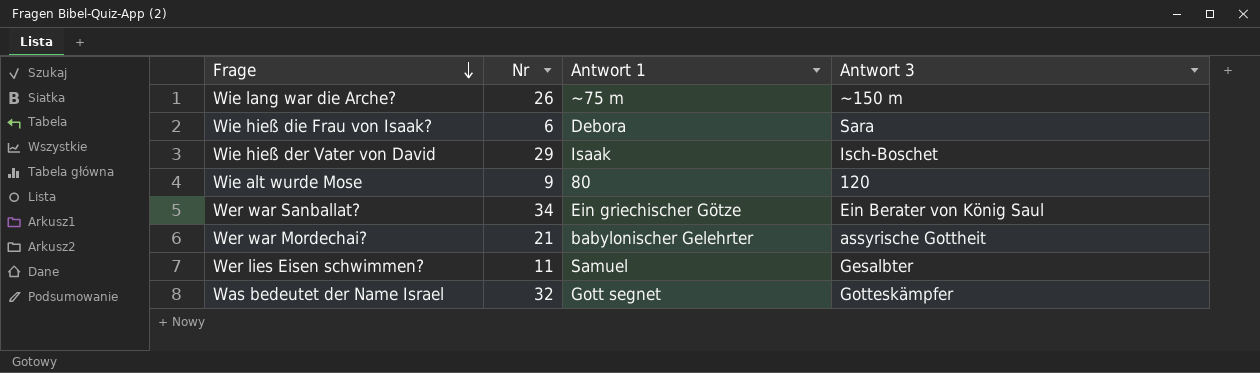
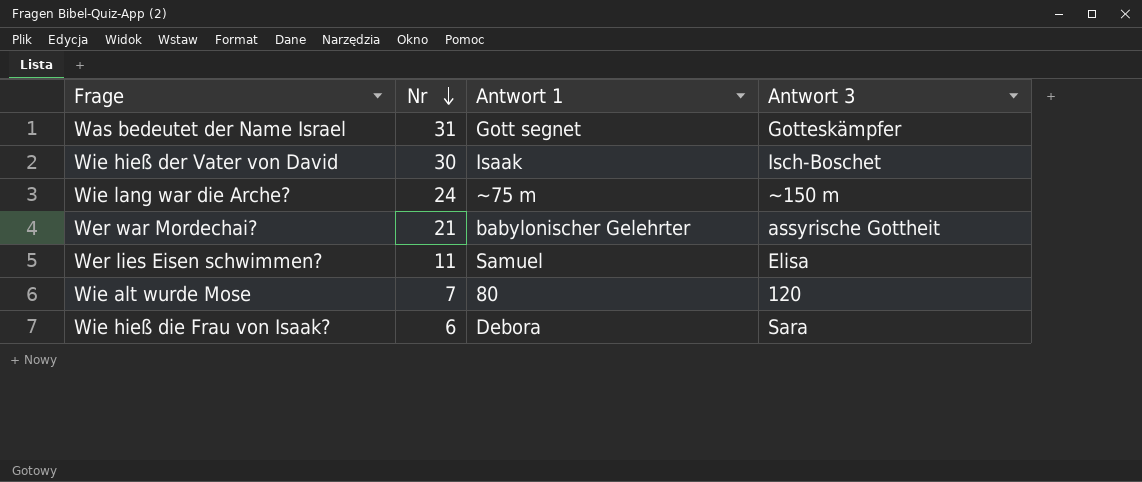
row order: Frage descending -> Nr descending
row Wer war Sanballat?: 34 | Ein griechischer Götze | Ein Berater von König Saul -> none
Was bedeutet der Name Israel | Nr: 32 -> 31
Wie hieß der Vater von David | Nr: 29 -> 30
Wie lang war die Arche? | Nr: 26 -> 24
Wer lies Eisen schwimmen? | Antwort 3: Gesalbter -> Elisa
Wie alt wurde Mose | Nr: 9 -> 7

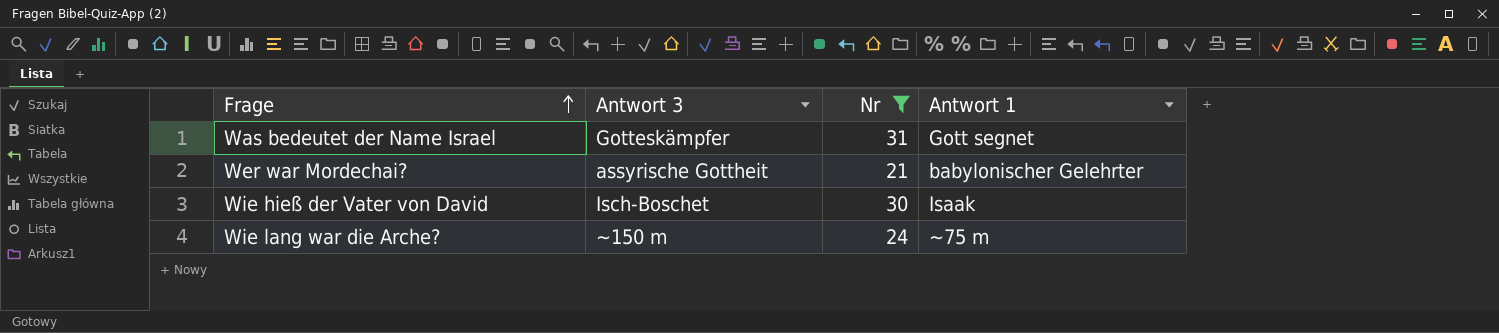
filter: none -> Nr >= 21
row order: Nr descending -> Frage ascending
column Antwort 3 | position: 4 -> 2

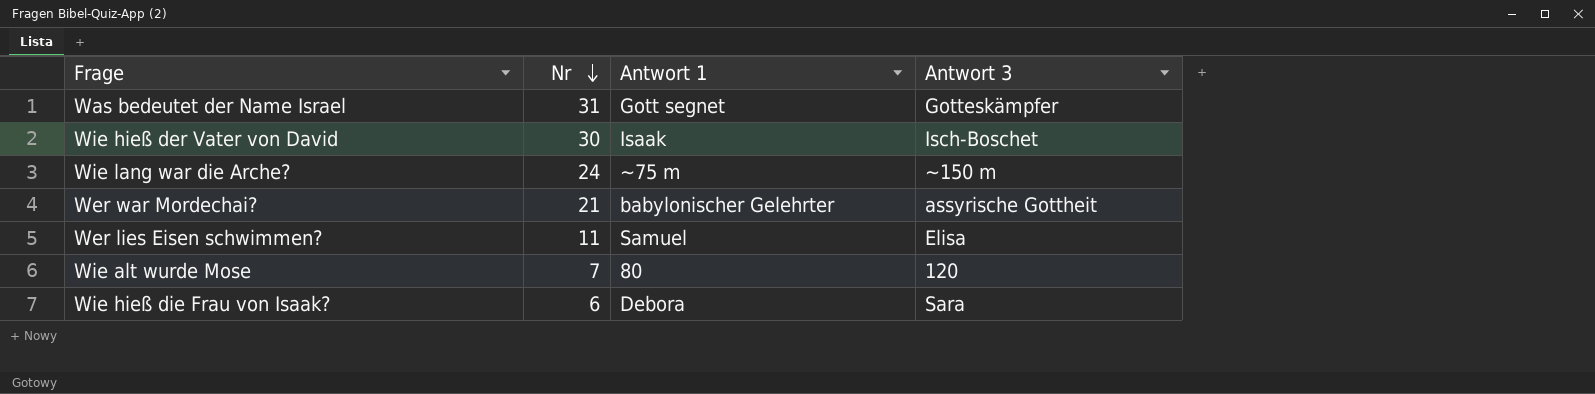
filter: Nr >= 21 -> none
row order: Frage ascending -> Nr descending
column Antwort 3 | position: 2 -> 4

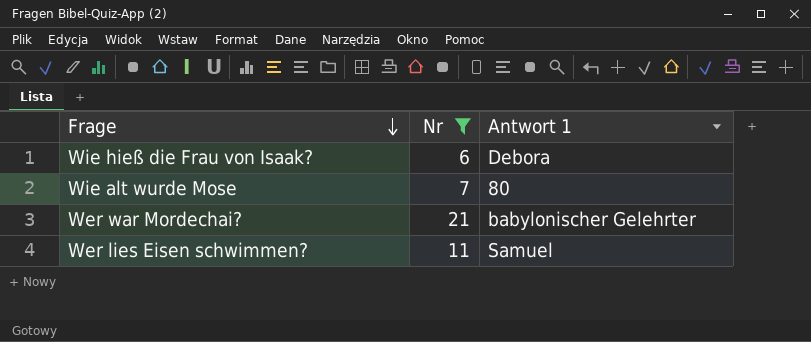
filter: none -> Nr <= 21
row order: Nr descending -> Frage descending
column Antwort 3 | position: 4 -> none

